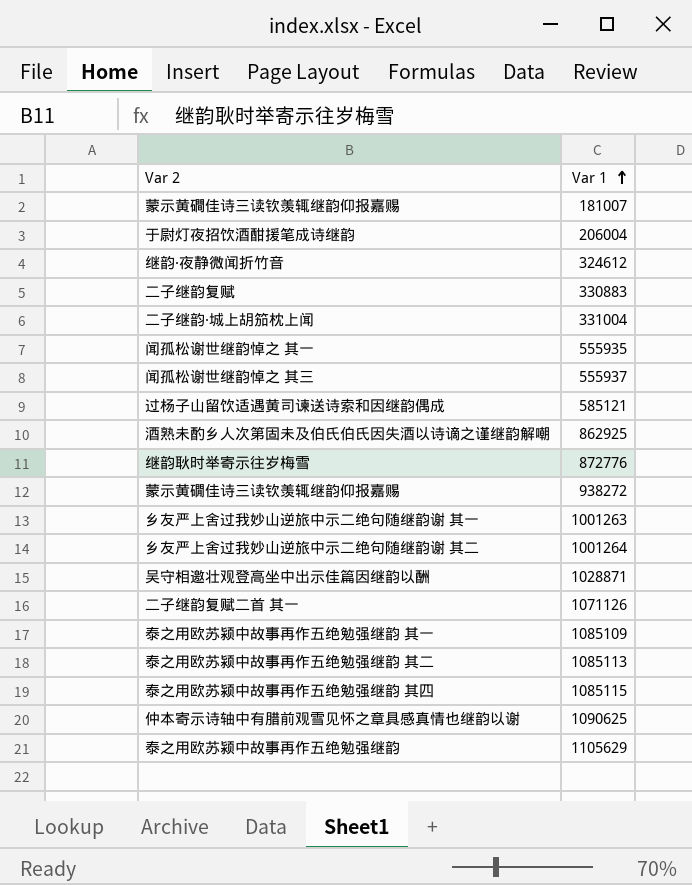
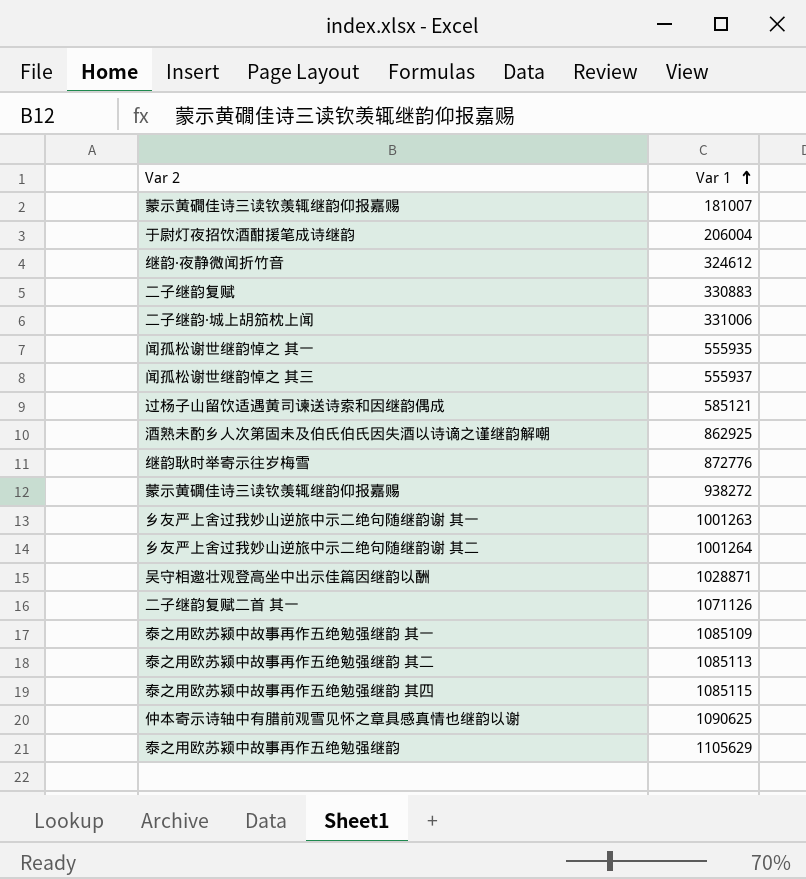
二子继韵·城上胡笳枕上闻 | Var 1: 331004 -> 331006

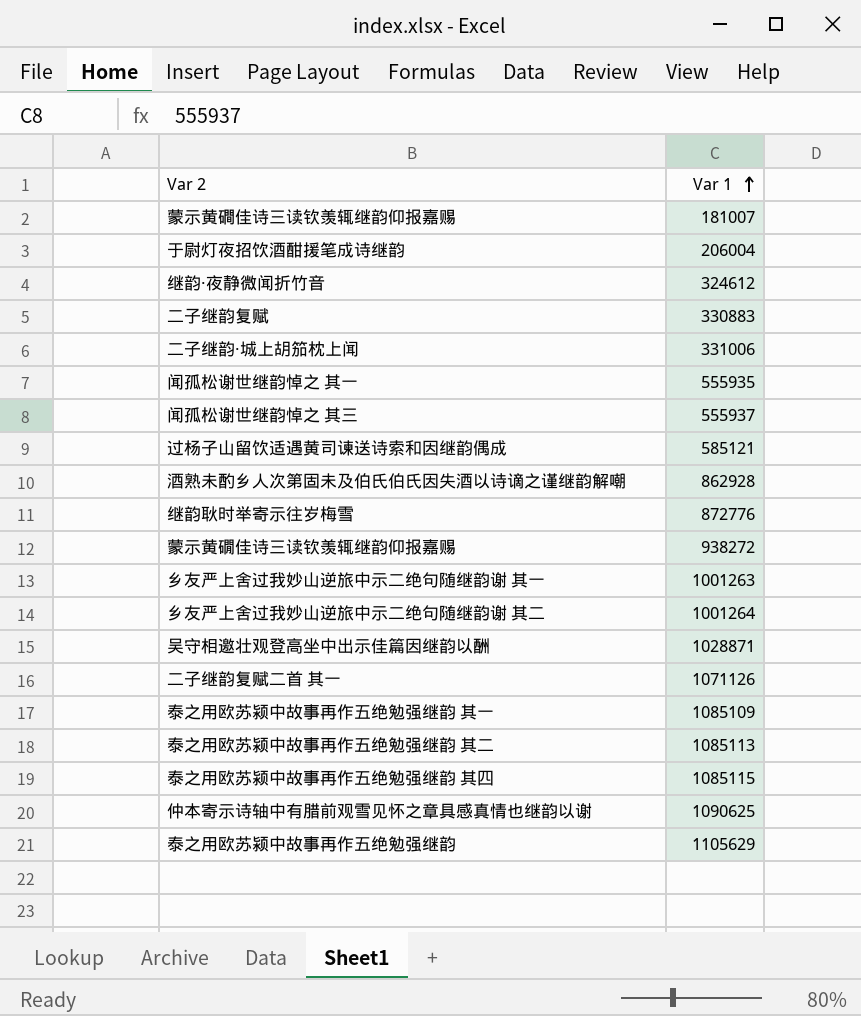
酒熟未酌乡人次第固未及伯氏伯氏因失酒以诗谪之谨继韵解嘲 | Var 1: 862925 -> 862928

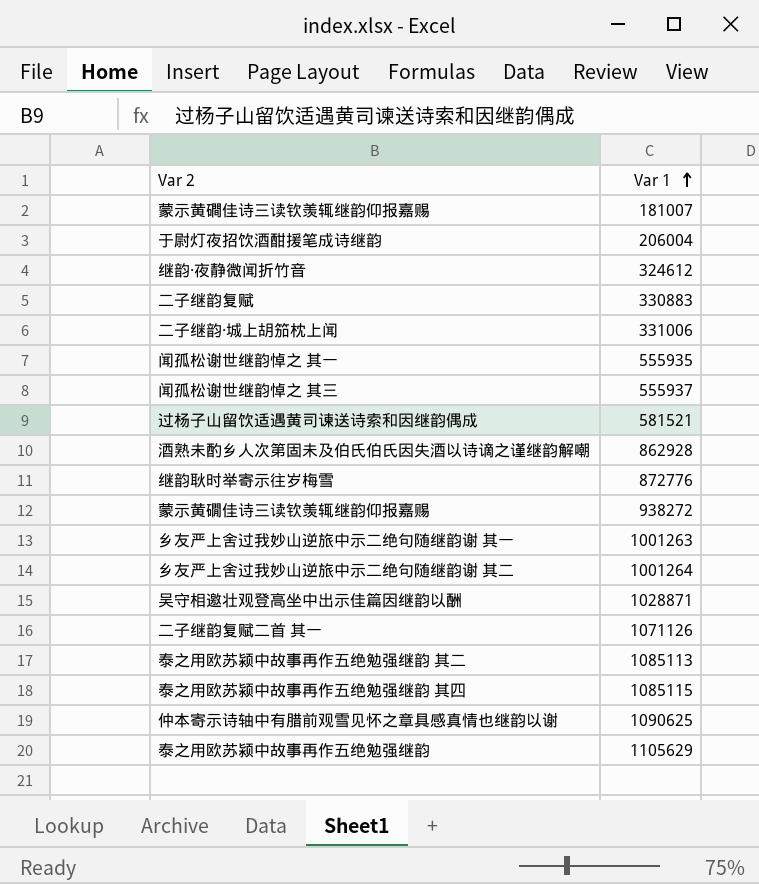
row 泰之用欧苏颍中故事再作五绝勉强继韵 其一: 1085109 -> none
过杨子山留饮适遇黄司谏送诗索和因继韵偶成 | Var 1: 585121 -> 581521

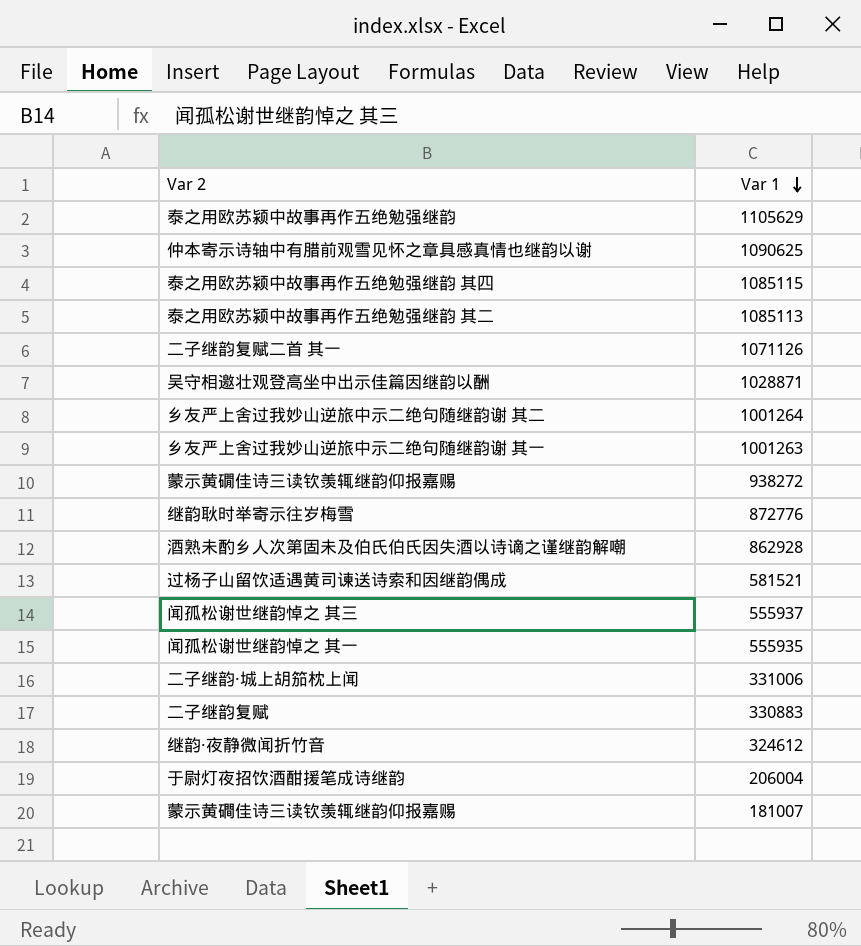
row order: Var 1 ascending -> Var 1 descending

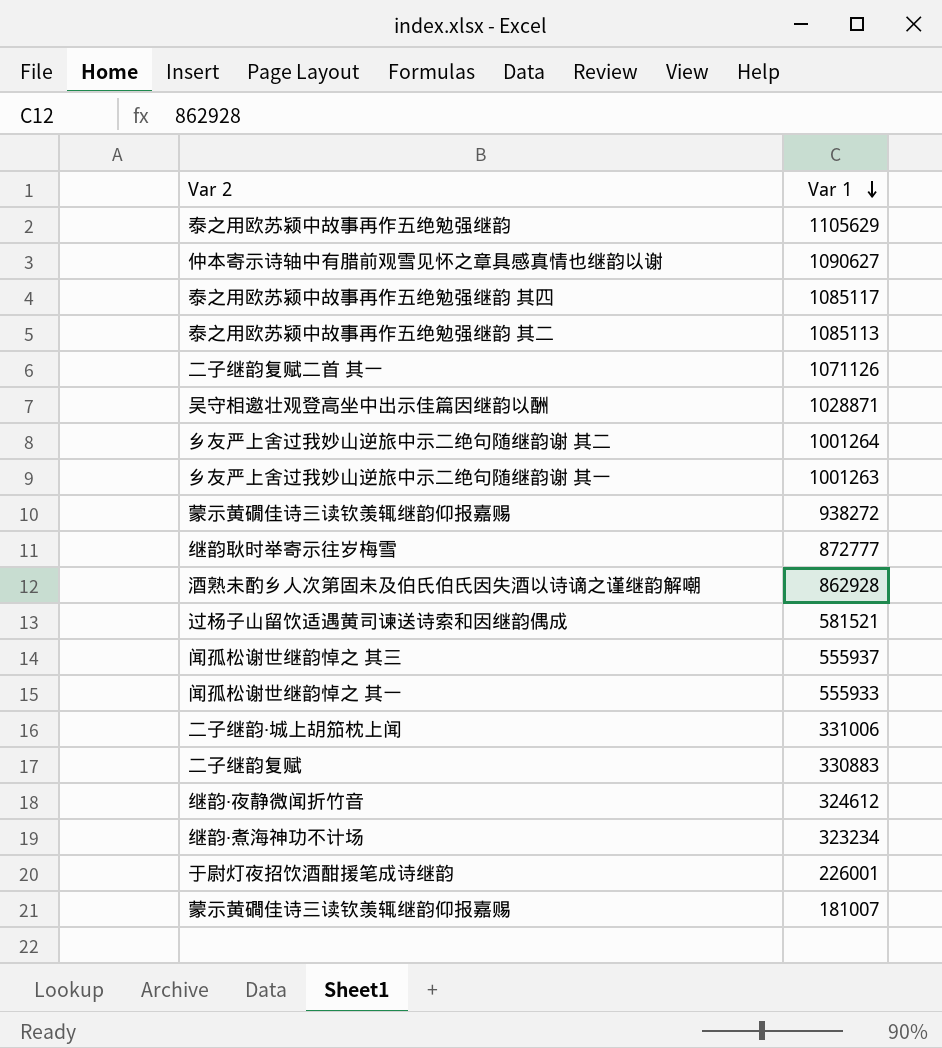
仲本寄示诗轴中有腊前观雪见怀之章具感真情也继韵以谢 | Var 1: 1090625 -> 1090627
泰之用欧苏颍中故事再作五绝勉强继韵 其四 | Var 1: 1085115 -> 1085117
继韵耿时举寄示往岁梅雪 | Var 1: 872776 -> 872777
闻孤松谢世继韵悼之 其一 | Var 1: 555935 -> 555933
row 继韵·煮海神功不计场: none -> 323234
于尉灯夜招饮酒酣援笔成诗继韵 | Var 1: 206004 -> 226001

